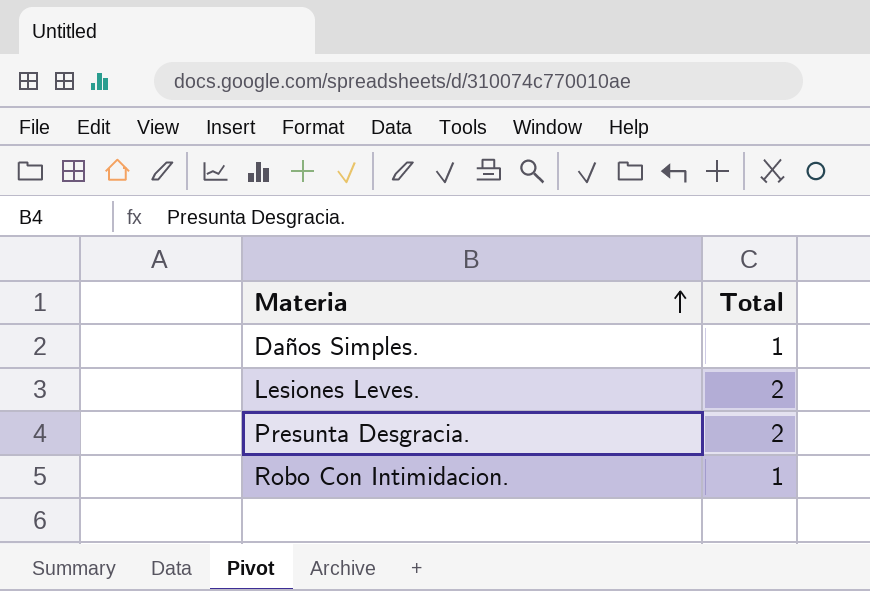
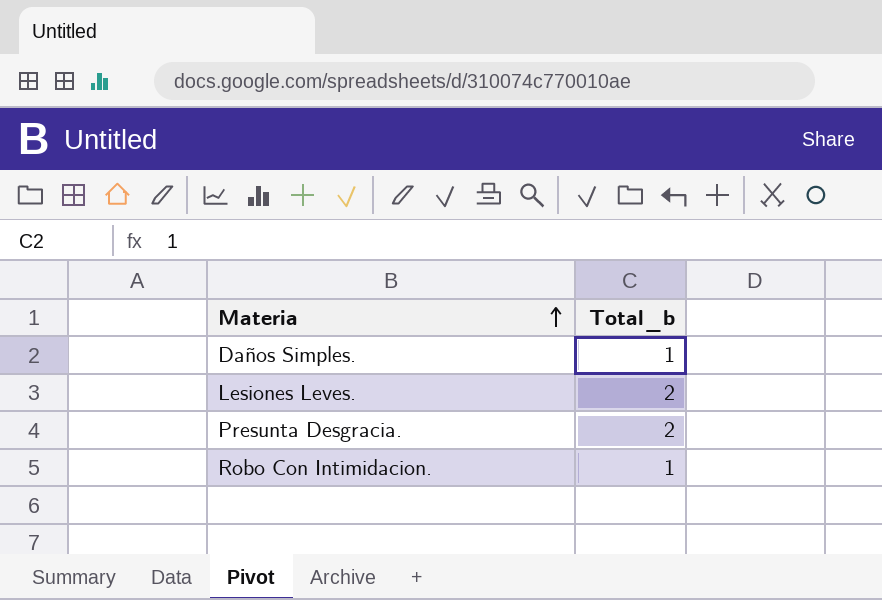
column name: Total -> Total_b

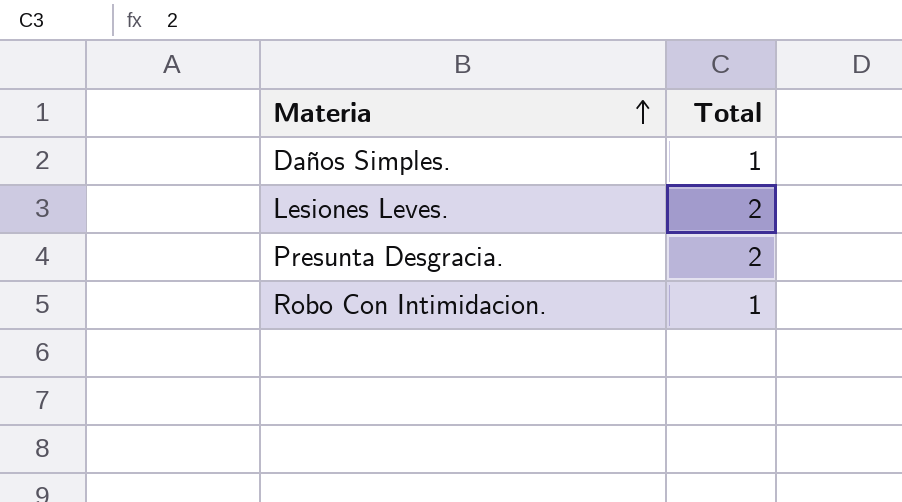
column name: Total_b -> Total

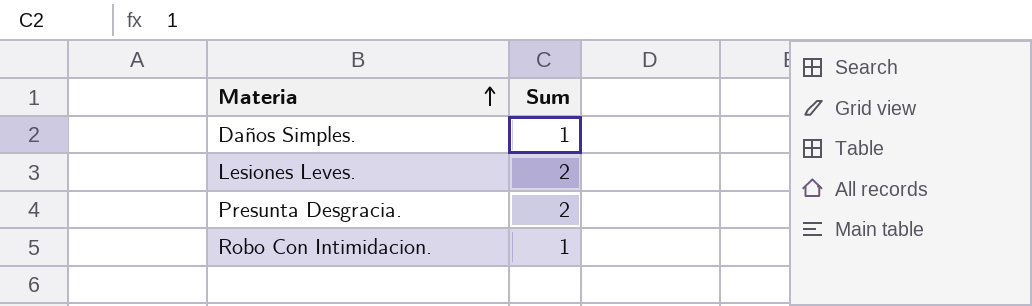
column name: Total -> Sum

